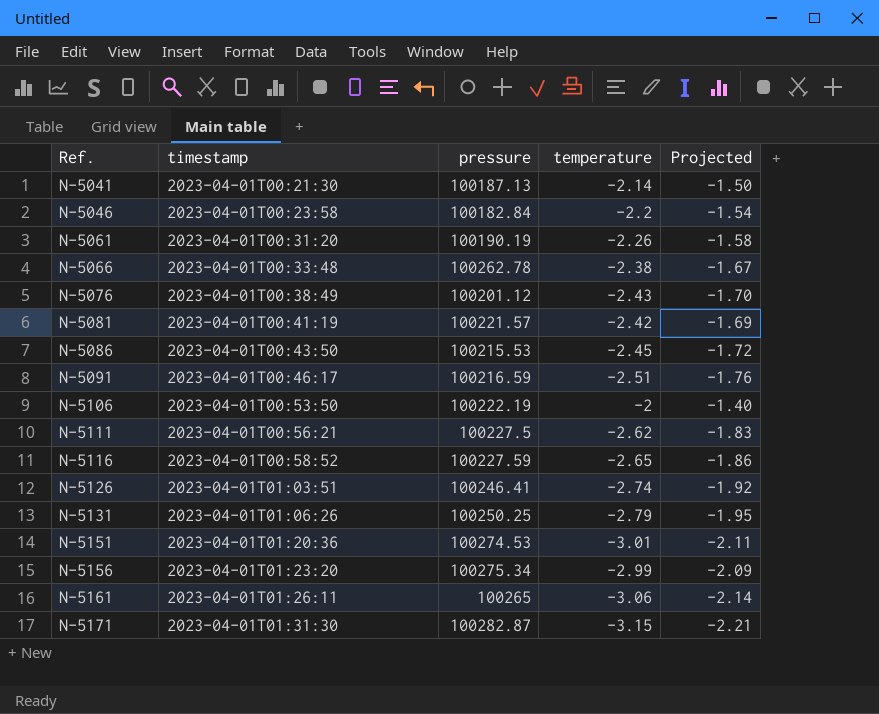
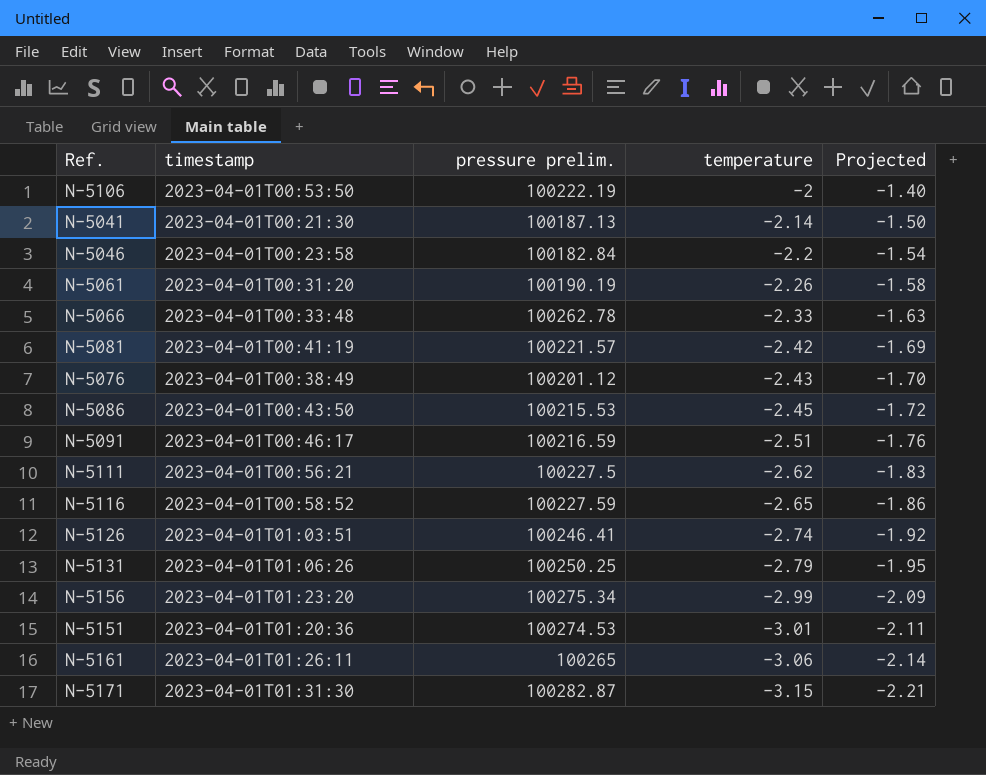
row order: Ref. ascending -> temperature descending
column name: pressure -> pressure prelim.
N-5066 | temperature: -2.38 -> -2.33
N-5066 | Projected: -1.67 -> -1.63

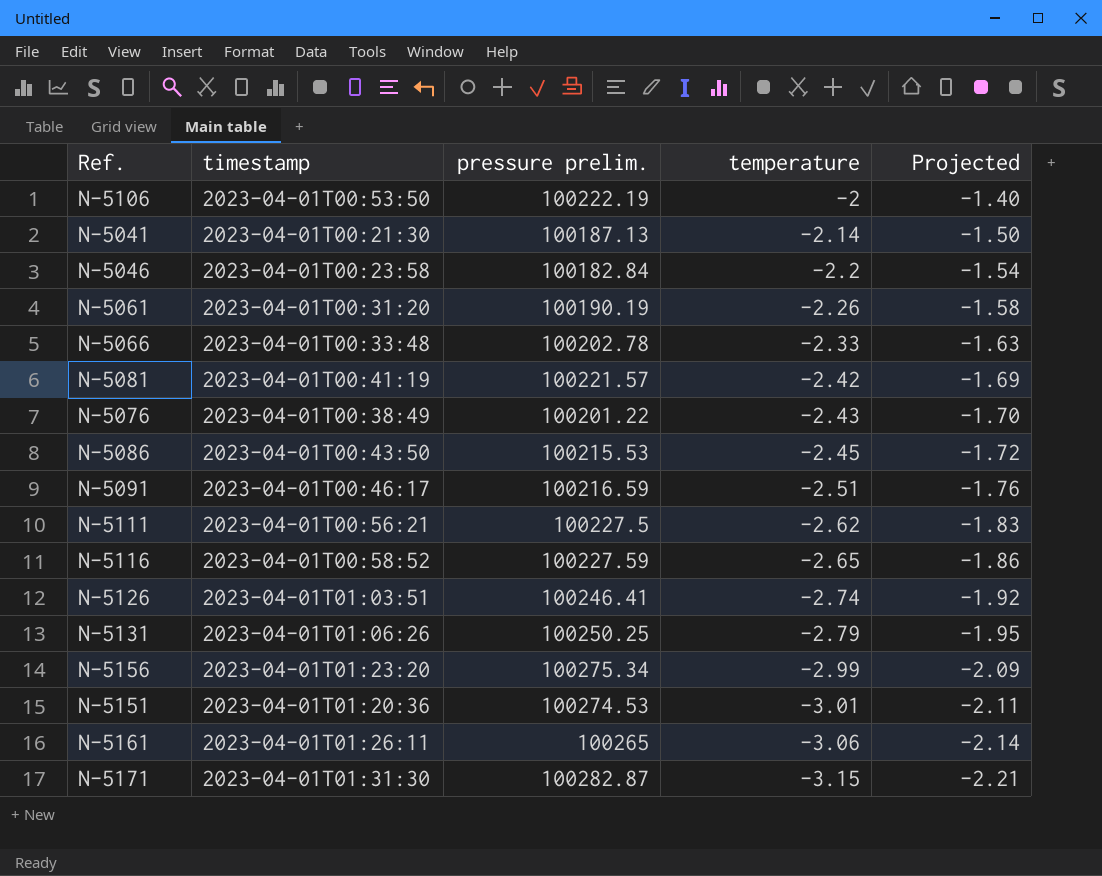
N-5066 | pressure prelim.: 100262.78 -> 100202.78
N-5076 | pressure prelim.: 100201.12 -> 100201.22

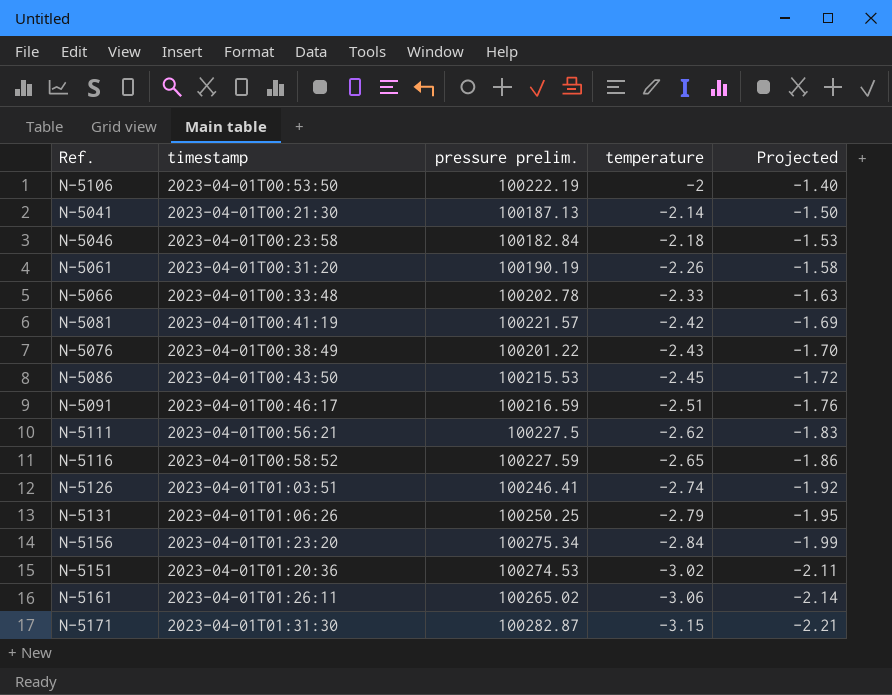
N-5046 | temperature: -2.2 -> -2.18
N-5046 | Projected: -1.54 -> -1.53
N-5156 | temperature: -2.99 -> -2.84
N-5156 | Projected: -2.09 -> -1.99
N-5151 | temperature: -3.01 -> -3.02
N-5161 | pressure prelim.: 100265 -> 100265.02

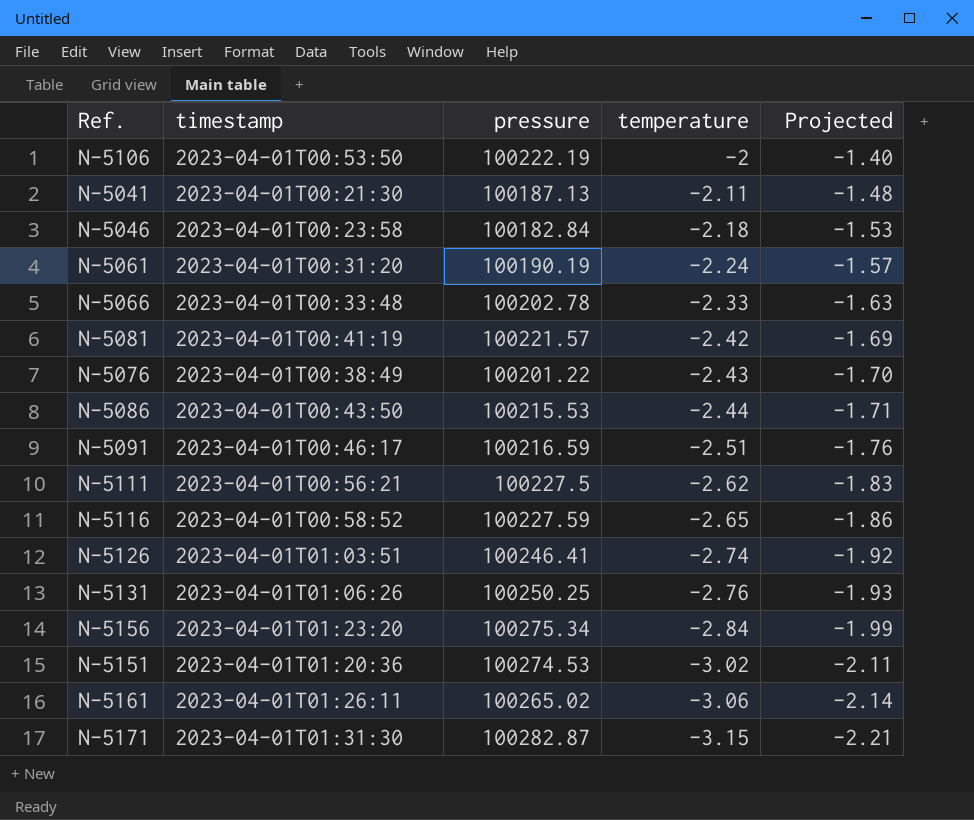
column name: pressure prelim. -> pressure
N-5041 | temperature: -2.14 -> -2.11
N-5041 | Projected: -1.50 -> -1.48
N-5061 | temperature: -2.26 -> -2.24
N-5061 | Projected: -1.58 -> -1.57
N-5086 | temperature: -2.45 -> -2.44
N-5086 | Projected: -1.72 -> -1.71
N-5131 | temperature: -2.79 -> -2.76
N-5131 | Projected: -1.95 -> -1.93

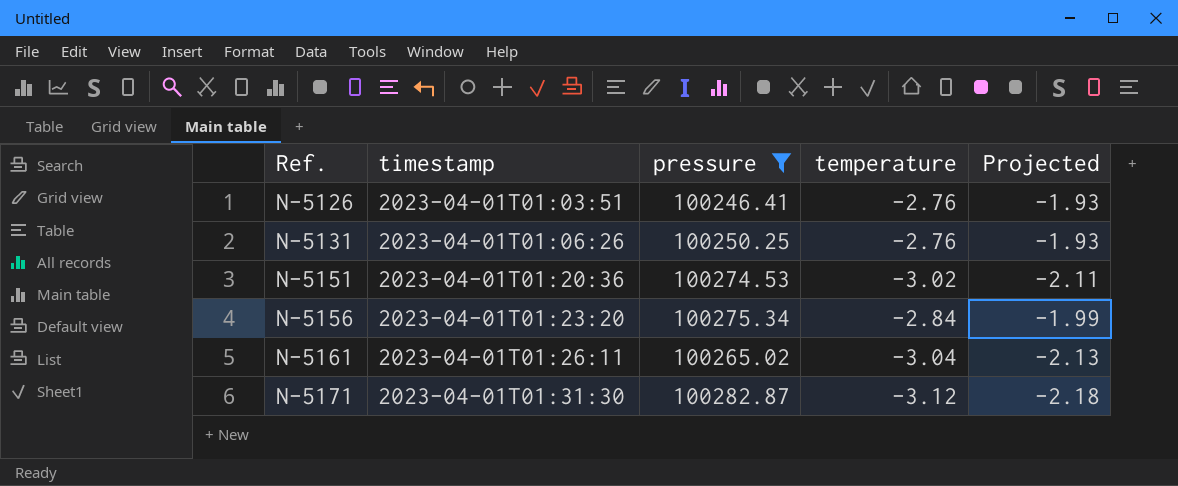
filter: none -> pressure >= 100246.41
row order: temperature descending -> Ref. ascending
N-5126 | temperature: -2.74 -> -2.76
N-5126 | Projected: -1.92 -> -1.93
N-5161 | temperature: -3.06 -> -3.04
N-5161 | Projected: -2.14 -> -2.13
N-5171 | temperature: -3.15 -> -3.12
N-5171 | Projected: -2.21 -> -2.18

